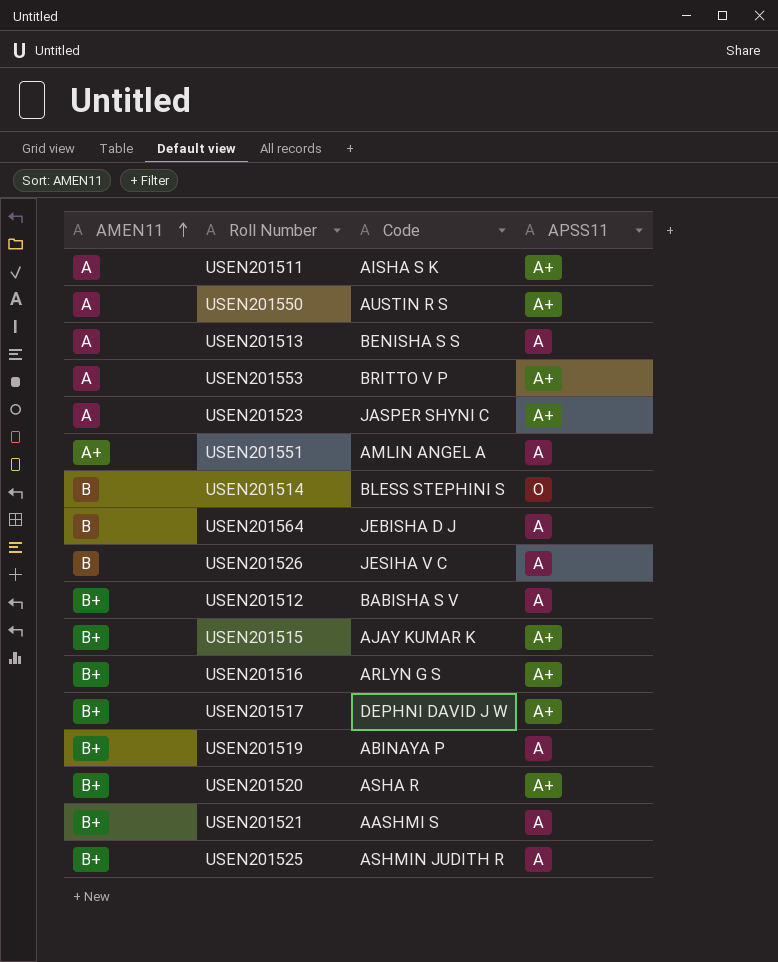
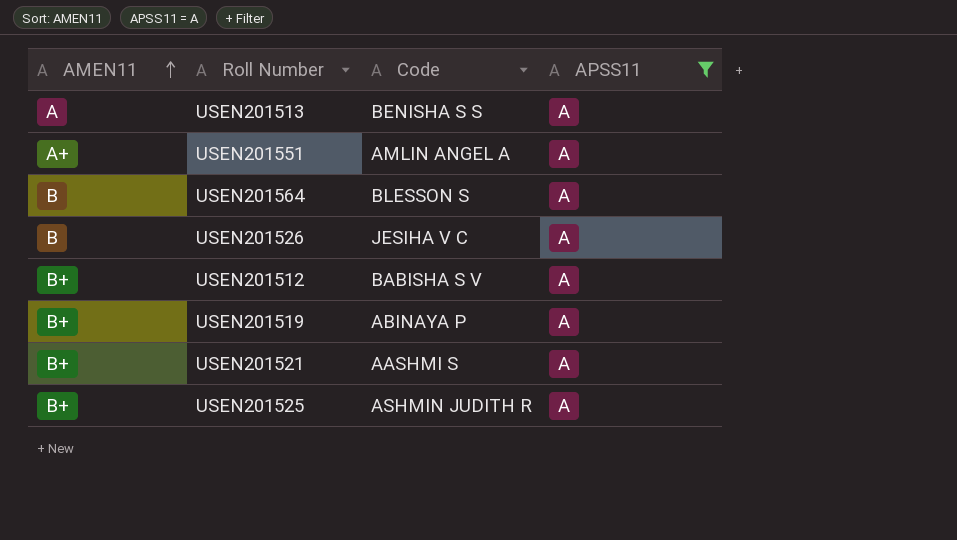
filter: none -> APSS11 = A
USEN201564 | Code: JEBISHA D J -> BLESSON S

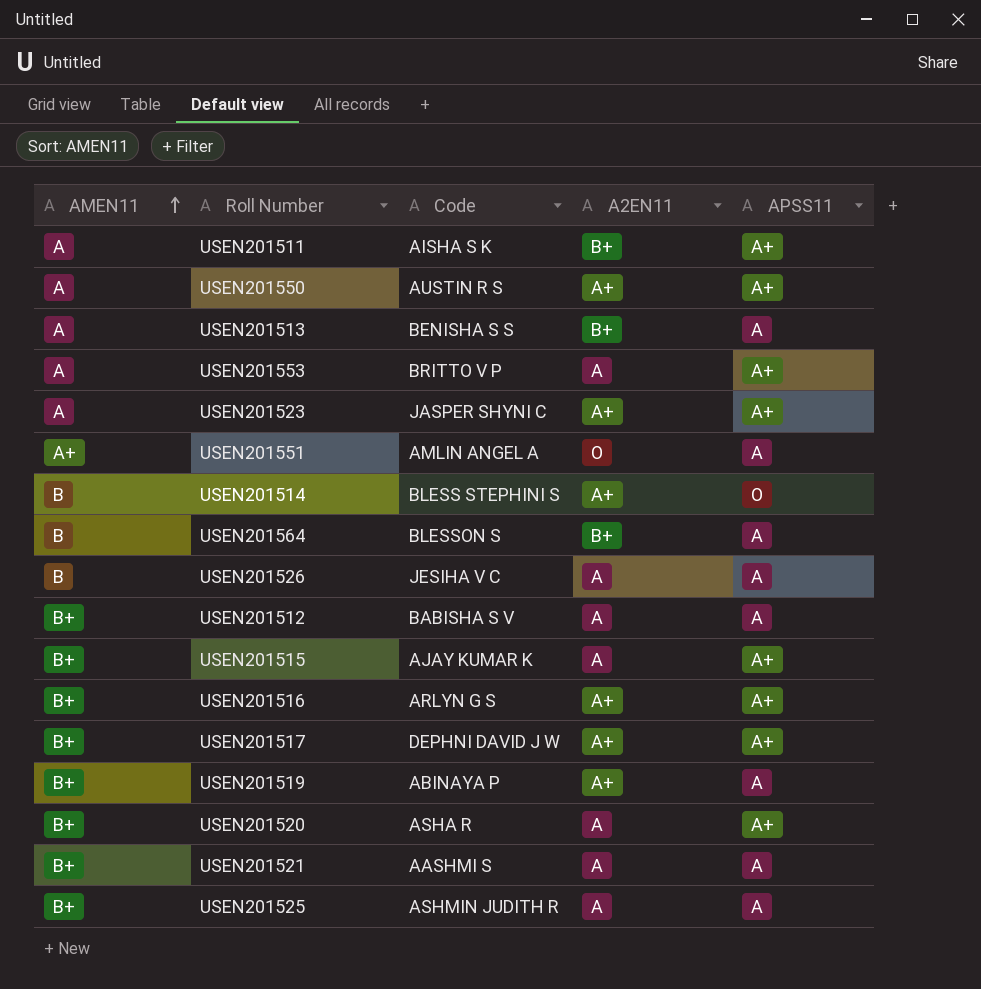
filter: APSS11 = A -> none
column A2EN11 | position: none -> 4

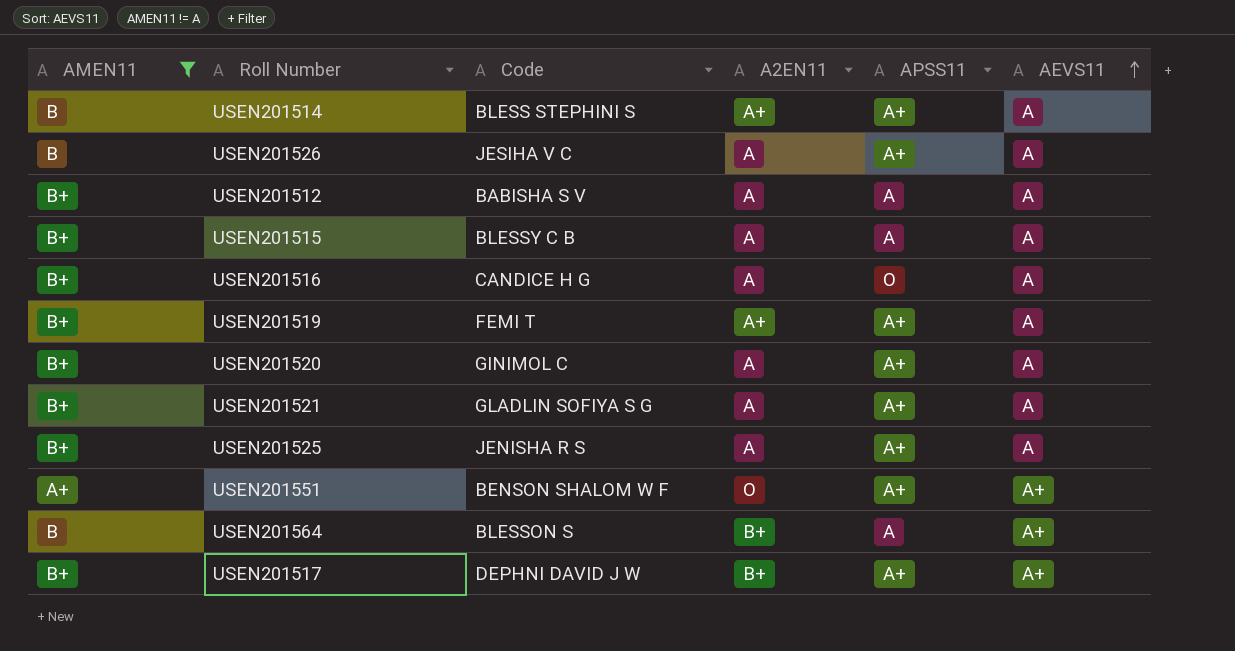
filter: none -> AMEN11 != A
row order: AMEN11 ascending -> AEVS11 ascending
column AEVS11 | position: none -> 6
USEN201514 | APSS11: O -> A+
USEN201526 | APSS11: A -> A+
USEN201515 | Code: AJAY KUMAR K -> BLESSY C B
USEN201515 | APSS11: A+ -> A
USEN201516 | Code: ARLYN G S -> CANDICE H G
USEN201516 | A2EN11: A+ -> A
USEN201516 | APSS11: A+ -> O
USEN201519 | Code: ABINAYA P -> FEMI T
USEN201519 | APSS11: A -> A+
USEN201520 | Code: ASHA R -> GINIMOL C
USEN201521 | Code: AASHMI S -> GLADLIN SOFIYA S G
USEN201521 | APSS11: A -> A+
USEN201525 | Code: ASHMIN JUDITH R -> JENISHA R S
USEN201525 | APSS11: A -> A+
USEN201551 | Code: AMLIN ANGEL A -> BENSON SHALOM W F
USEN201551 | APSS11: A -> A+
USEN201517 | A2EN11: A+ -> B+

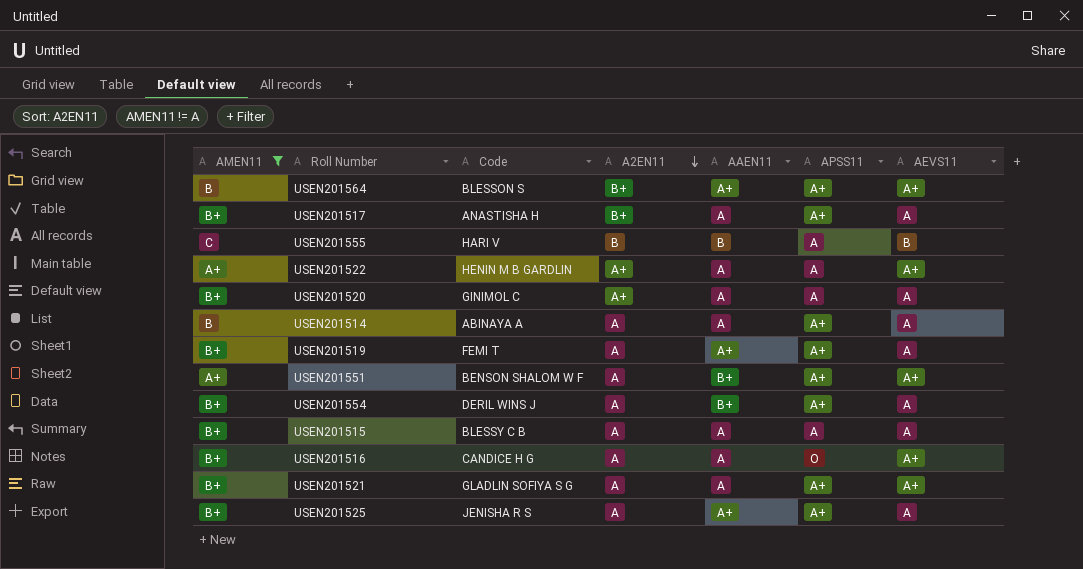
row order: AEVS11 ascending -> A2EN11 descending
column AAEN11 | position: none -> 5
row USEN201526: B | JESIHA V C | A | A+ | A -> none
row USEN201512: B+ | BABISHA S V | A | A | A -> none
USEN201564 | APSS11: A -> A+
USEN201517 | Code: DEPHNI DAVID J W -> ANASTISHA H
USEN201517 | AEVS11: A+ -> A
row USEN201555: none -> C | HARI V | B | B | A | B
row USEN201522: none -> A+ | HENIN M B GARDLIN | A+ | A | A | A+
USEN201520 | A2EN11: A -> A+
USEN201520 | APSS11: A+ -> A
USEN201514 | Code: BLESS STEPHINI S -> ABINAYA A
USEN201514 | A2EN11: A+ -> A
USEN201519 | A2EN11: A+ -> A
USEN201551 | A2EN11: O -> A
row USEN201554: none -> B+ | DERIL WINS J | A | B+ | A+ | A
USEN201516 | AEVS11: A -> A+
USEN201521 | AEVS11: A -> A+

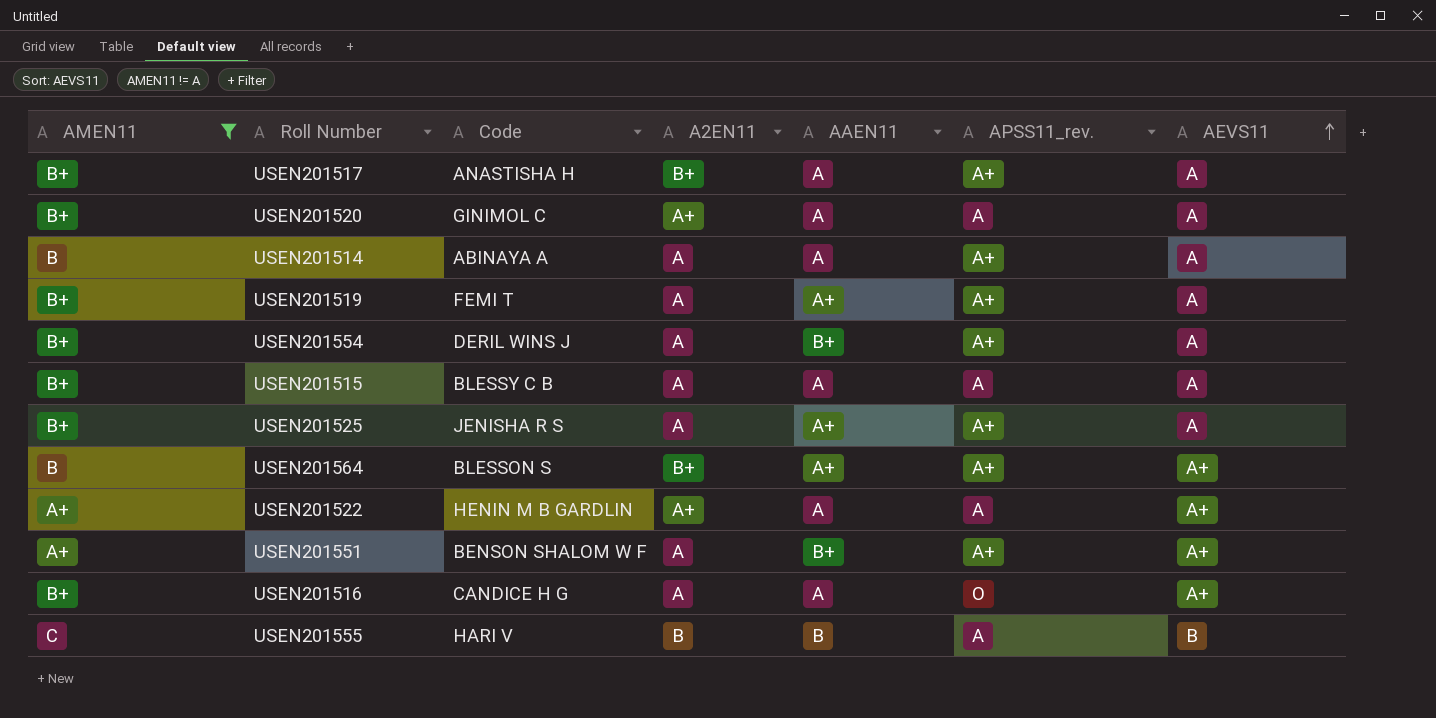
row order: A2EN11 descending -> AEVS11 ascending
column name: APSS11 -> APSS11_rev.
row USEN201521: B+ | GLADLIN SOFIYA S G | A | A | A+ | A+ -> none

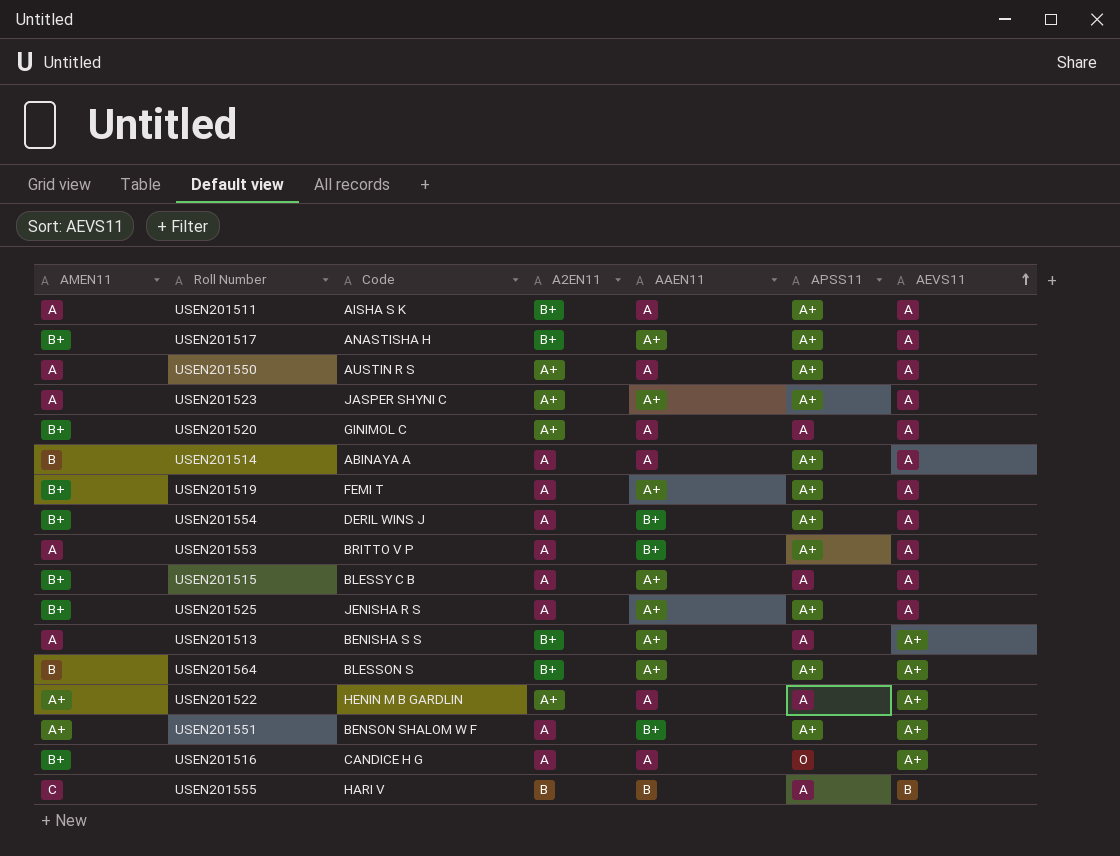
filter: AMEN11 != A -> none
column name: APSS11_rev. -> APSS11
USEN201517 | AAEN11: A -> A+
USEN201515 | AAEN11: A -> A+

